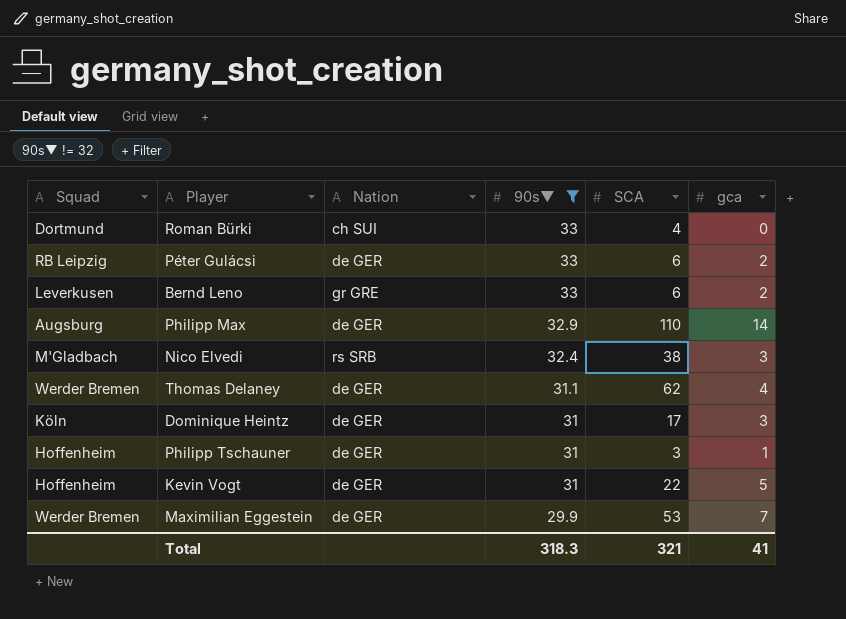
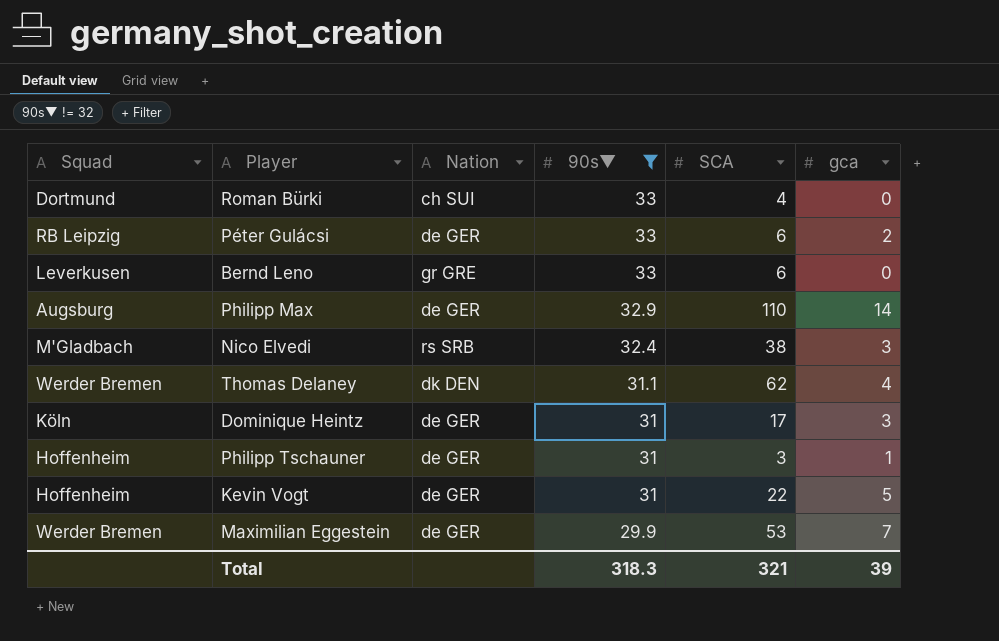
Bernd Leno | gca: 2 -> 0
Thomas Delaney | Nation: de GER -> dk DEN
Total | gca: 41 -> 39

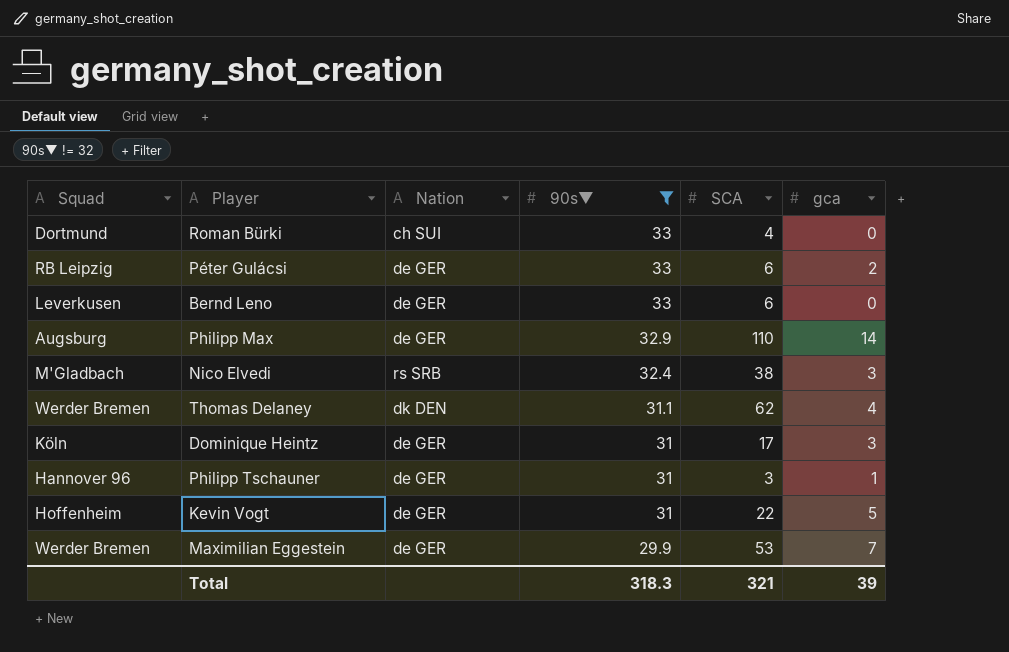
Bernd Leno | Nation: gr GRE -> de GER
Philipp Tschauner | Squad: Hoffenheim -> Hannover 96

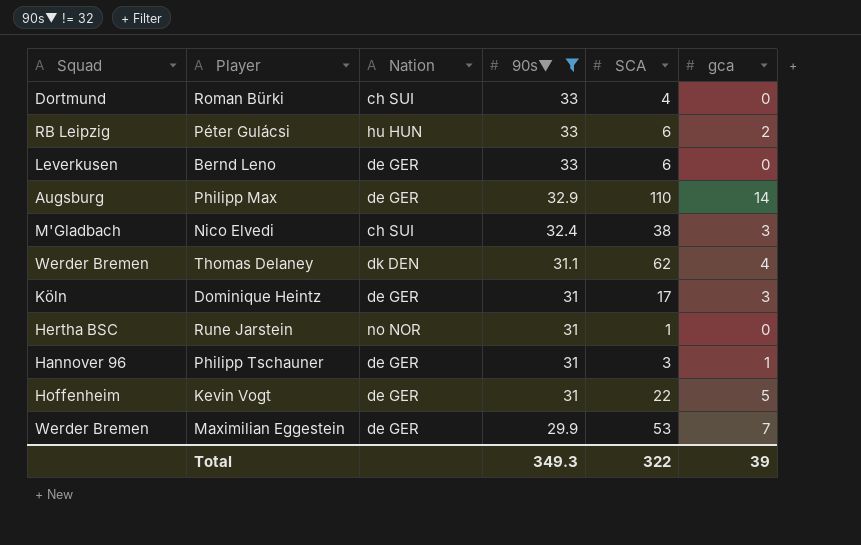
Péter Gulácsi | Nation: de GER -> hu HUN
Nico Elvedi | Nation: rs SRB -> ch SUI
row Rune Jarstein: none -> Hertha BSC | no NOR | 31 | 1 | 0
Total | 90s▼: 318.3 -> 349.3
Total | SCA: 321 -> 322

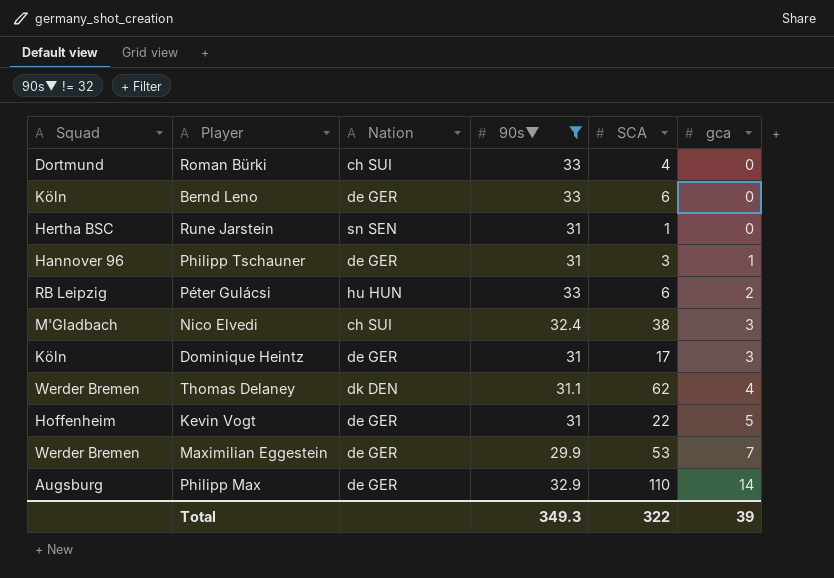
row order: 90s▼ descending -> gca ascending
Bernd Leno | Squad: Leverkusen -> Köln
Rune Jarstein | Nation: no NOR -> sn SEN

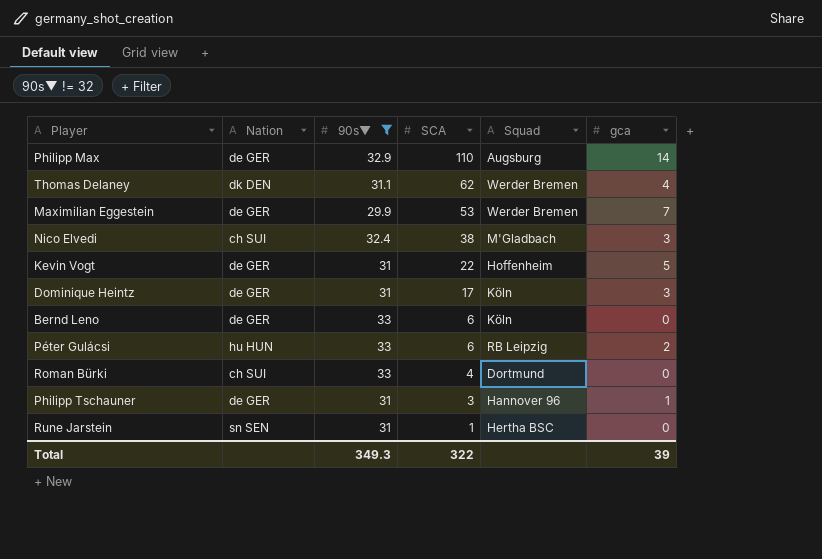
row order: gca ascending -> SCA descending
column Squad | position: 1 -> 5

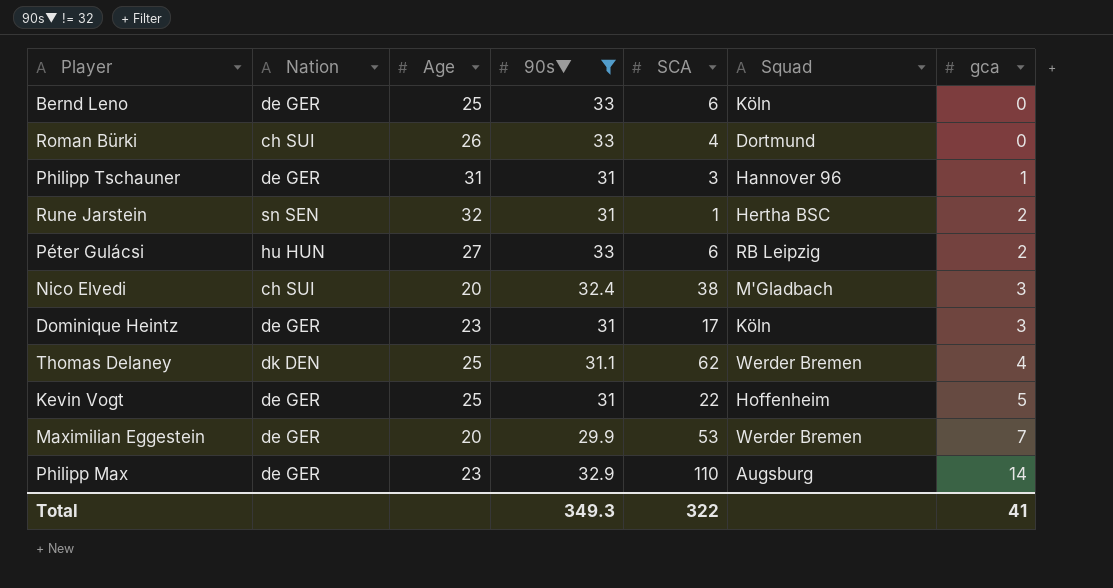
row order: SCA descending -> gca ascending
column Age | position: none -> 3
Rune Jarstein | gca: 0 -> 2
Total | gca: 39 -> 41

